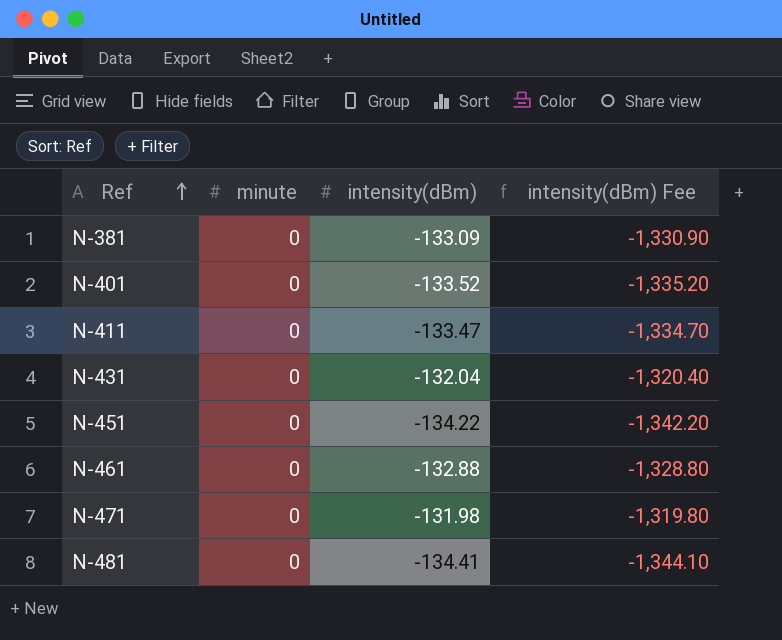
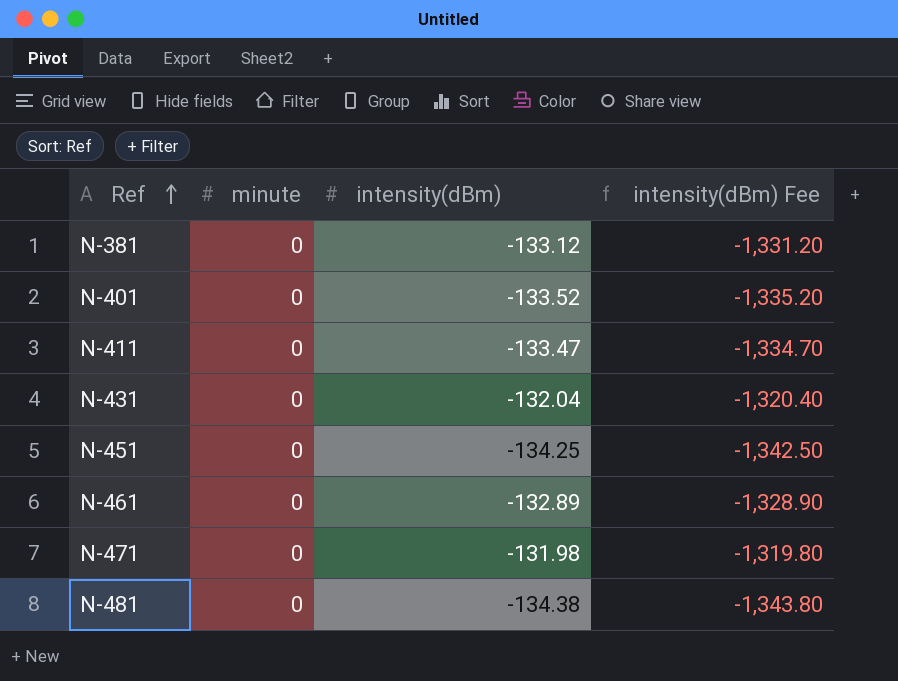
N-381 | intensity(dBm): -133.09 -> -133.12
N-381 | intensity(dBm) Fee: -1,330.90 -> -1,331.20
N-451 | intensity(dBm): -134.22 -> -134.25
N-451 | intensity(dBm) Fee: -1,342.20 -> -1,342.50
N-461 | intensity(dBm): -132.88 -> -132.89
N-461 | intensity(dBm) Fee: -1,328.80 -> -1,328.90
N-481 | intensity(dBm): -134.41 -> -134.38
N-481 | intensity(dBm) Fee: -1,344.10 -> -1,343.80

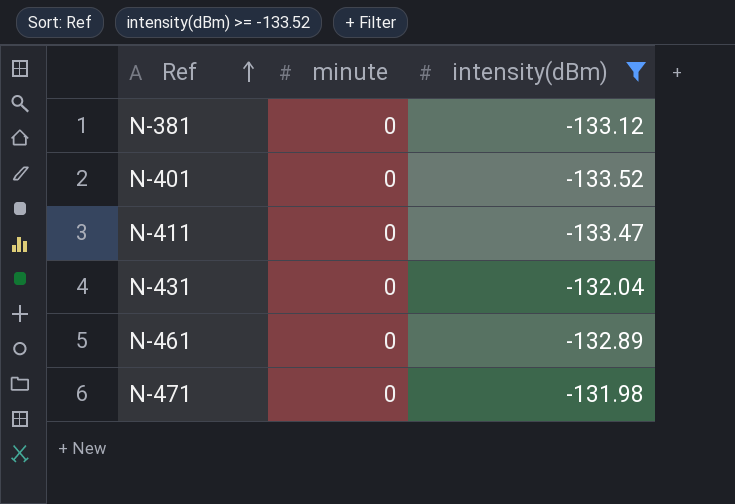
filter: none -> intensity(dBm) >= -133.52
column intensity(dBm) Fee | formula: [intensity(dBm)] * 10 -> none

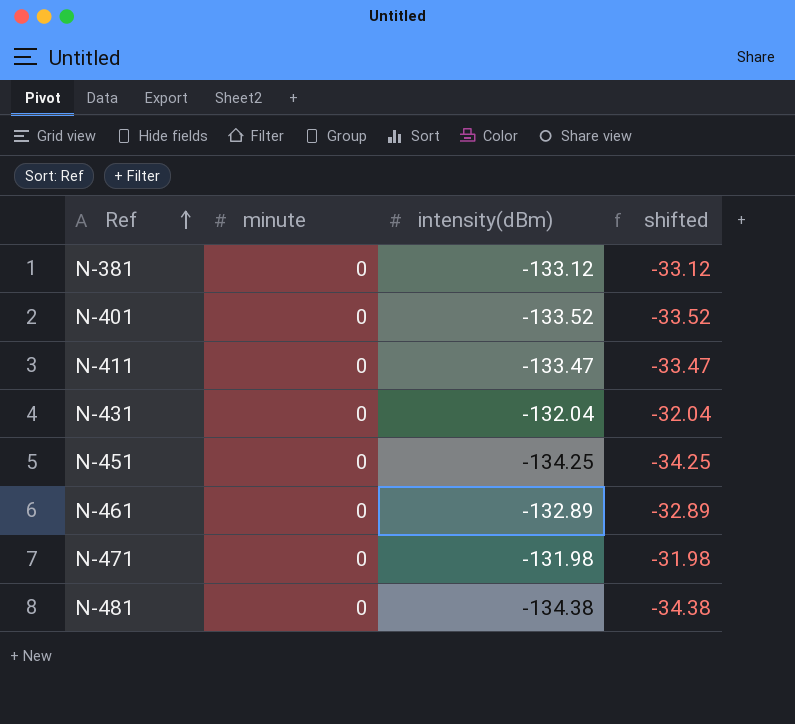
filter: intensity(dBm) >= -133.52 -> none
column shifted | formula: none -> [intensity(dBm)] + 100

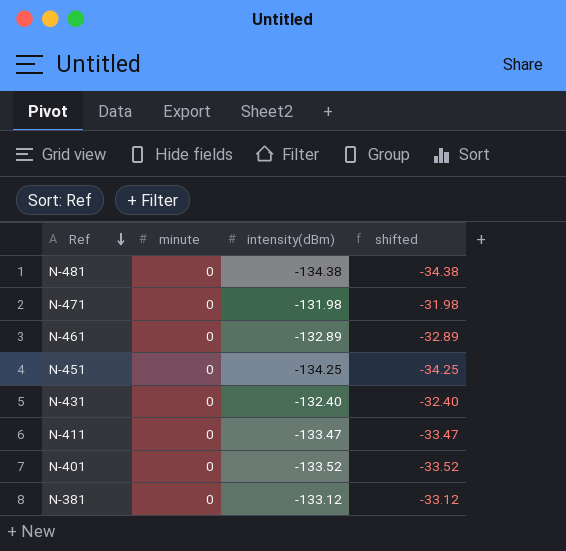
row order: Ref ascending -> Ref descending
N-431 | intensity(dBm): -132.04 -> -132.40
N-431 | shifted: -32.04 -> -32.40

